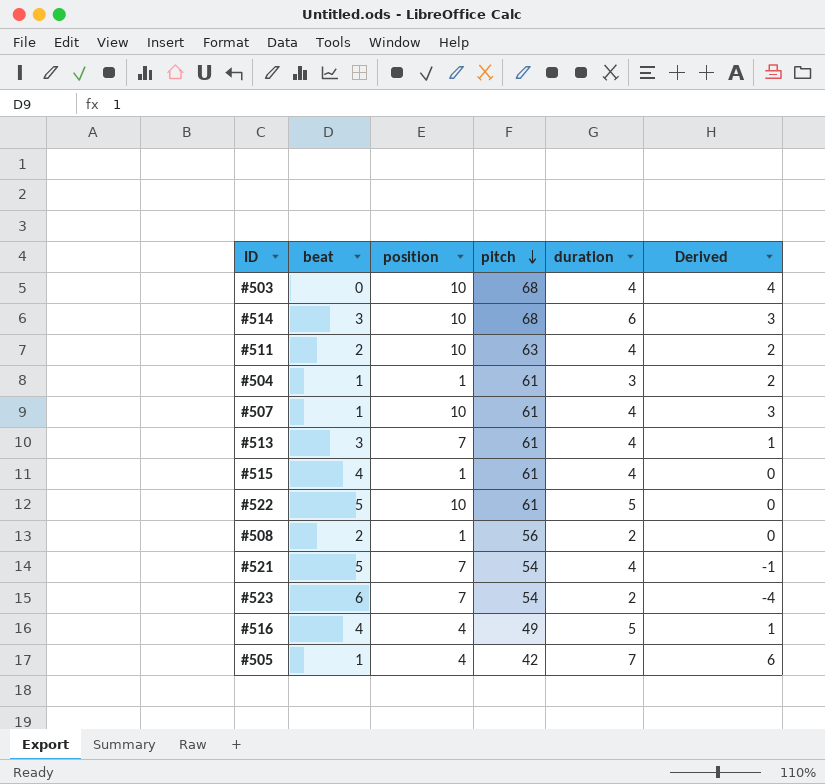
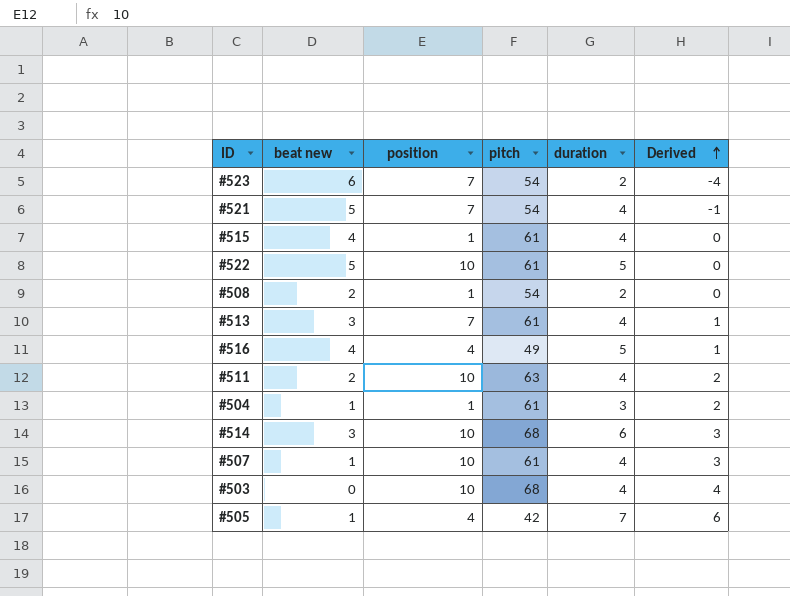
row order: pitch descending -> Derived ascending
column name: beat -> beat new
#508 | pitch: 56 -> 54

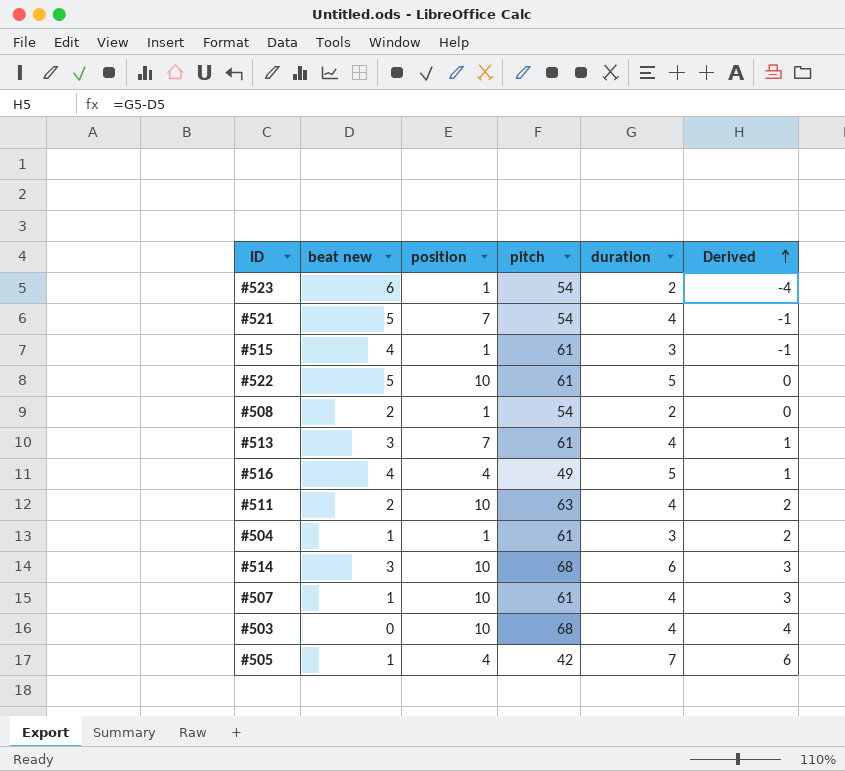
#523 | position: 7 -> 1
#515 | duration: 4 -> 3
#515 | Derived: 0 -> -1

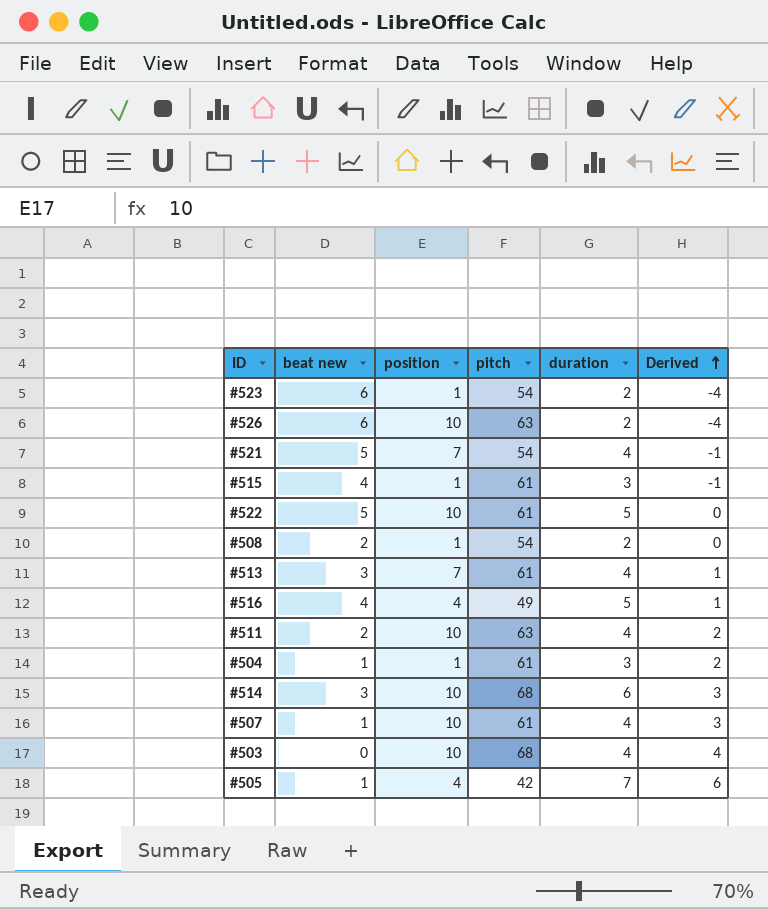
row #526: none -> 6 | 10 | 63 | 2 | -4

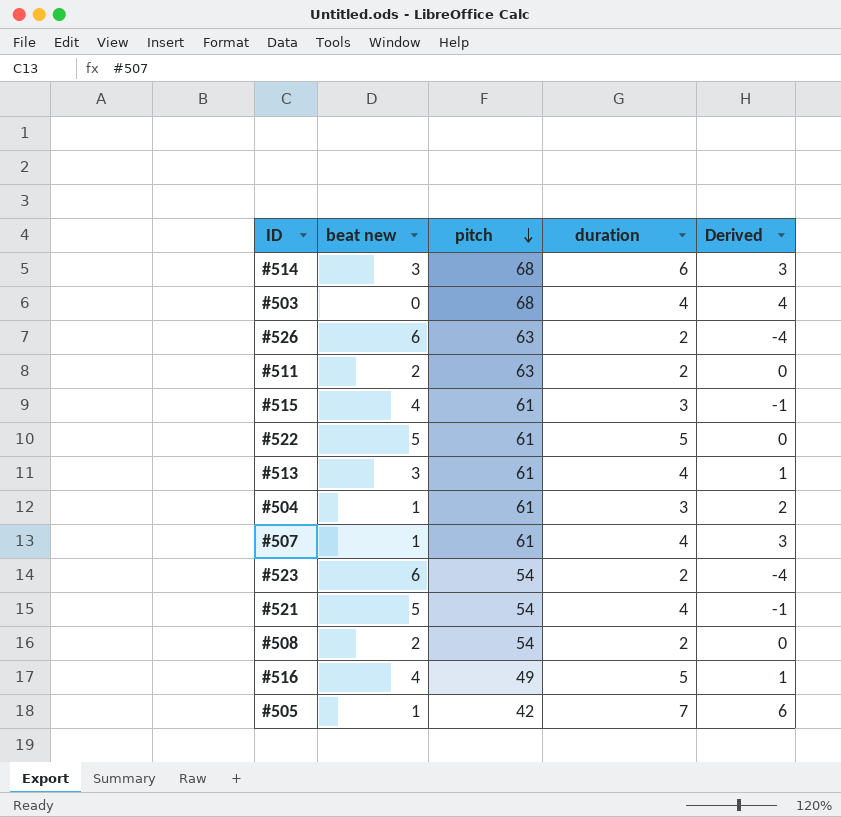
row order: Derived ascending -> pitch descending
column position | position: 3 -> none
#511 | duration: 4 -> 2
#511 | Derived: 2 -> 0

